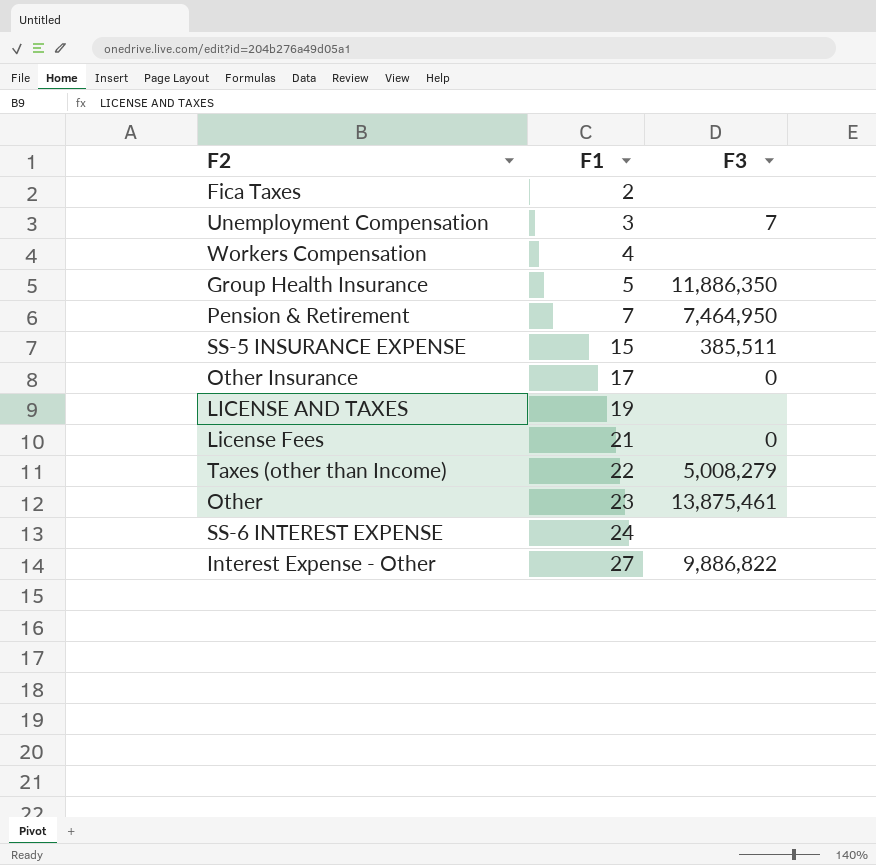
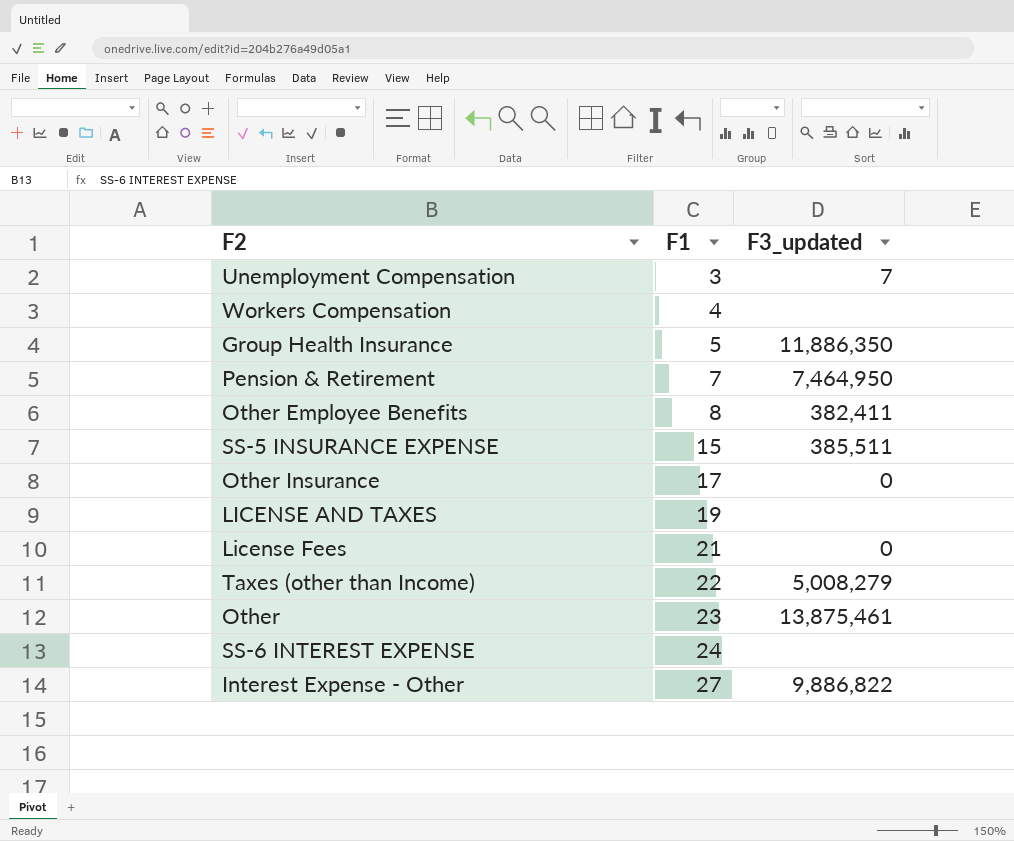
column name: F3 -> F3_updated
row Fica Taxes: 2 | none -> none
row Other Employee Benefits: none -> 8 | 382,411

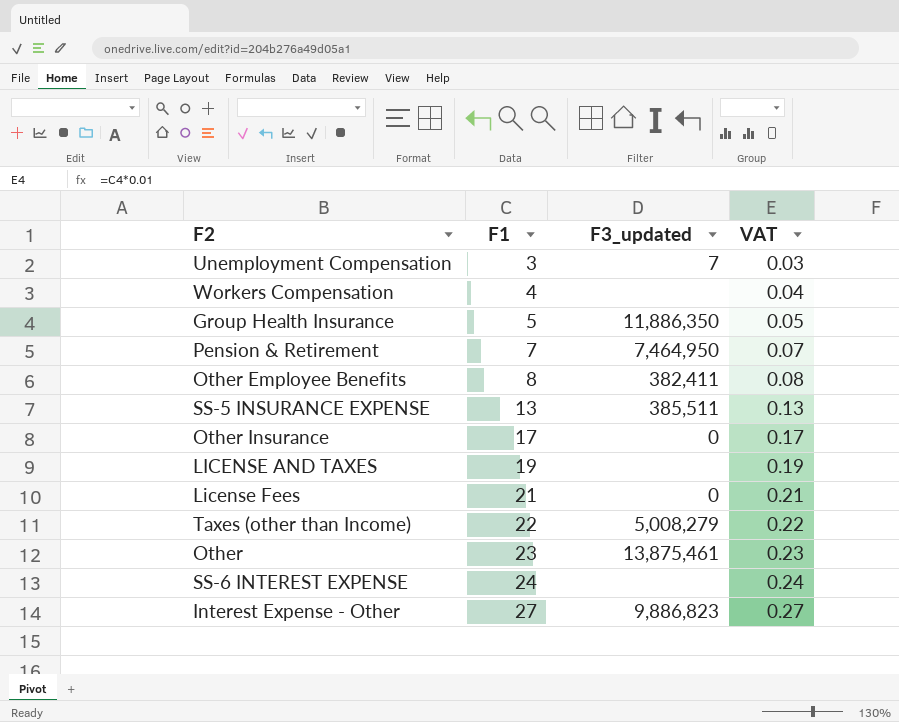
column VAT | formula: none -> [F1] * 0.01
SS-5 INSURANCE EXPENSE | F1: 15 -> 13
Interest Expense - Other | F3_updated: 9,886,822 -> 9,886,823

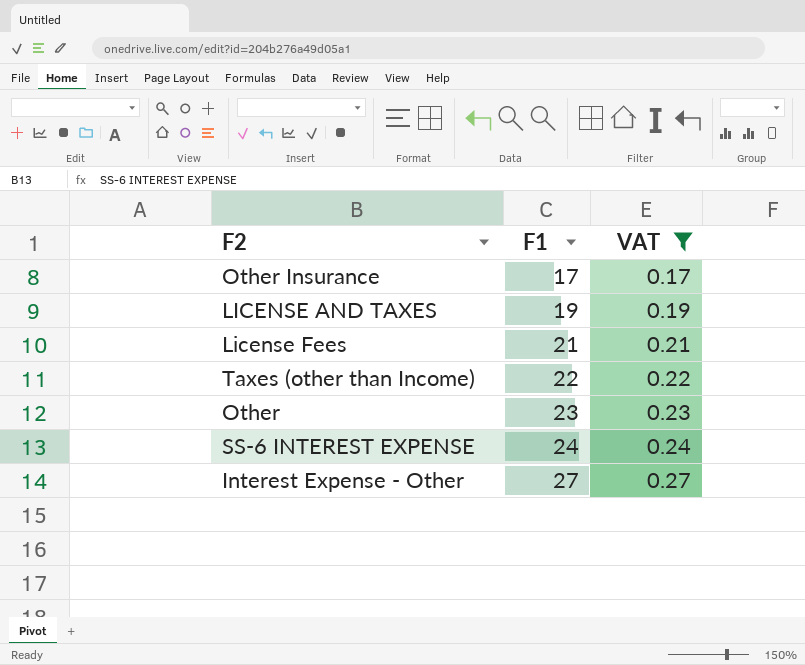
filter: none -> VAT >= 0.17
column F3_updated | position: 3 -> none

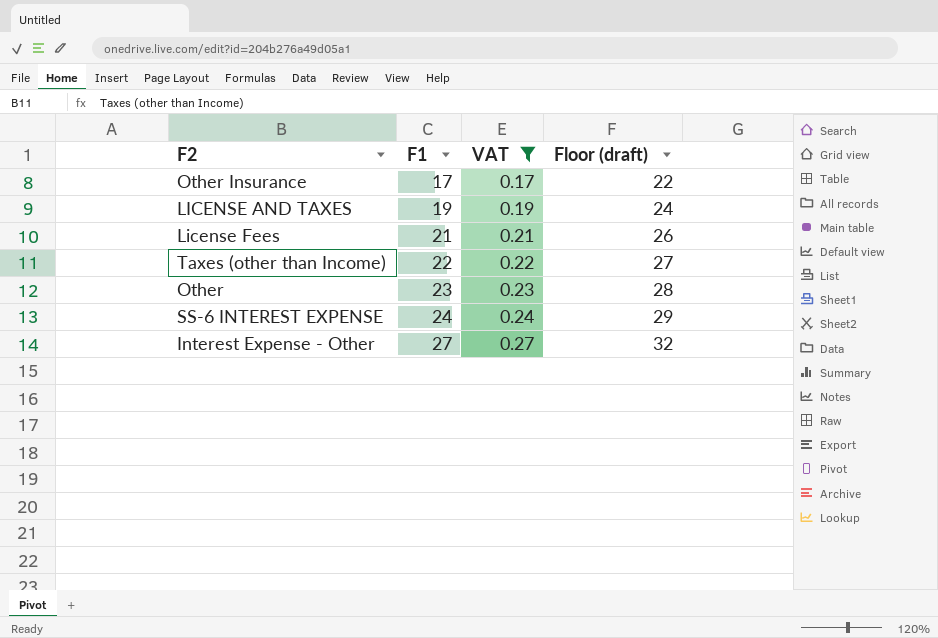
column Floor (draft) | formula: none -> [F1] + 5

